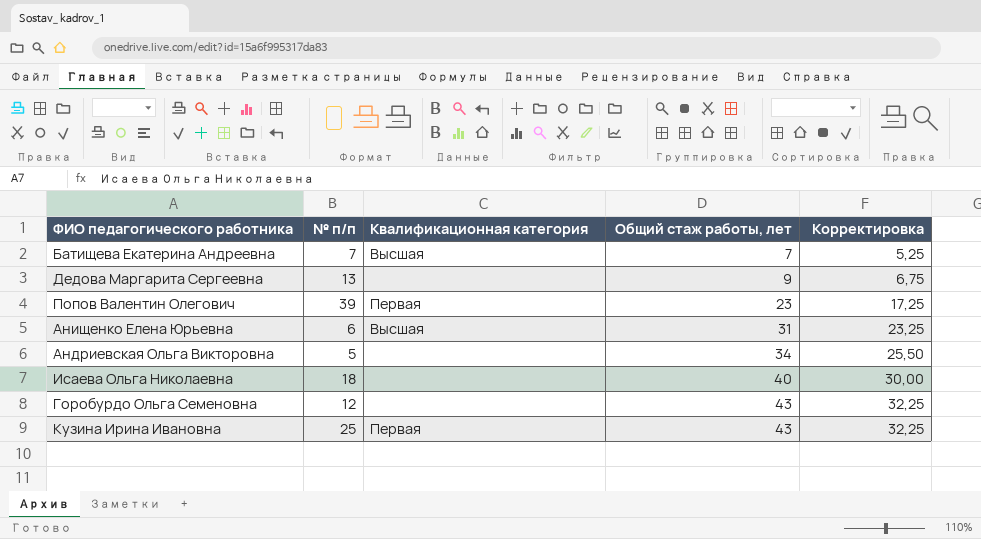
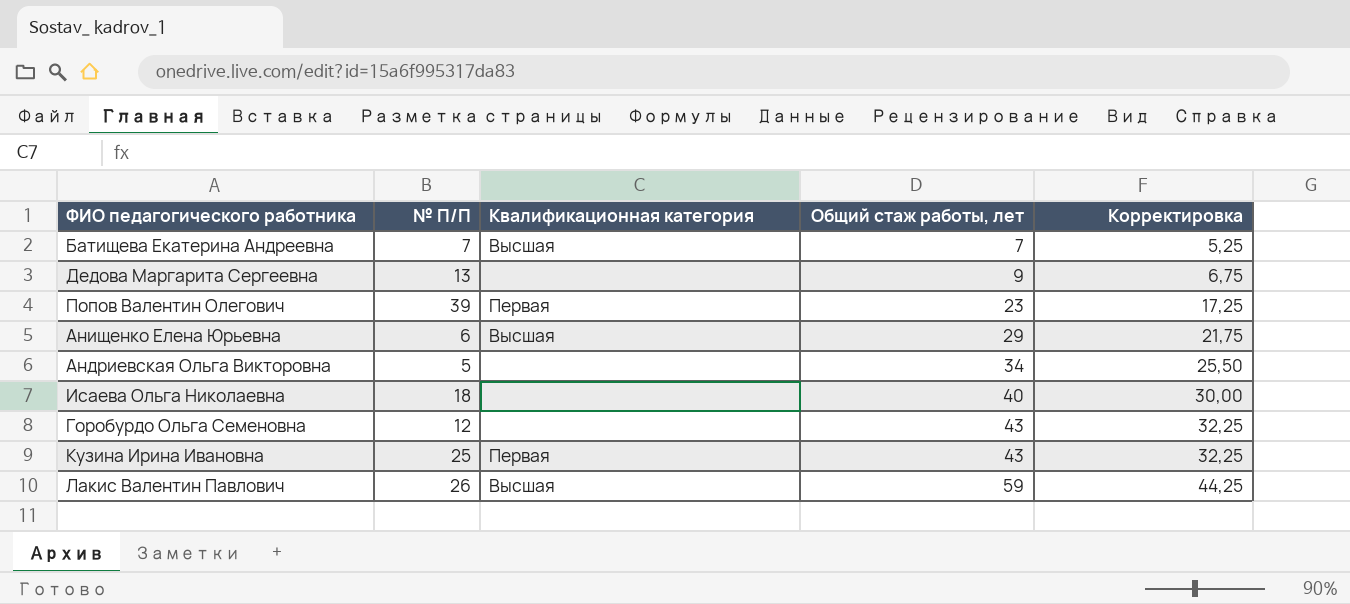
column name: № п/п -> № П/П
Анищенко Елена Юрьевна | Общий стаж работы, лет: 31 -> 29
Анищенко Елена Юрьевна | Корректировка: 23,25 -> 21,75
row Лакис Валентин Павлович: none -> 26 | Высшая | 59 | 44,25

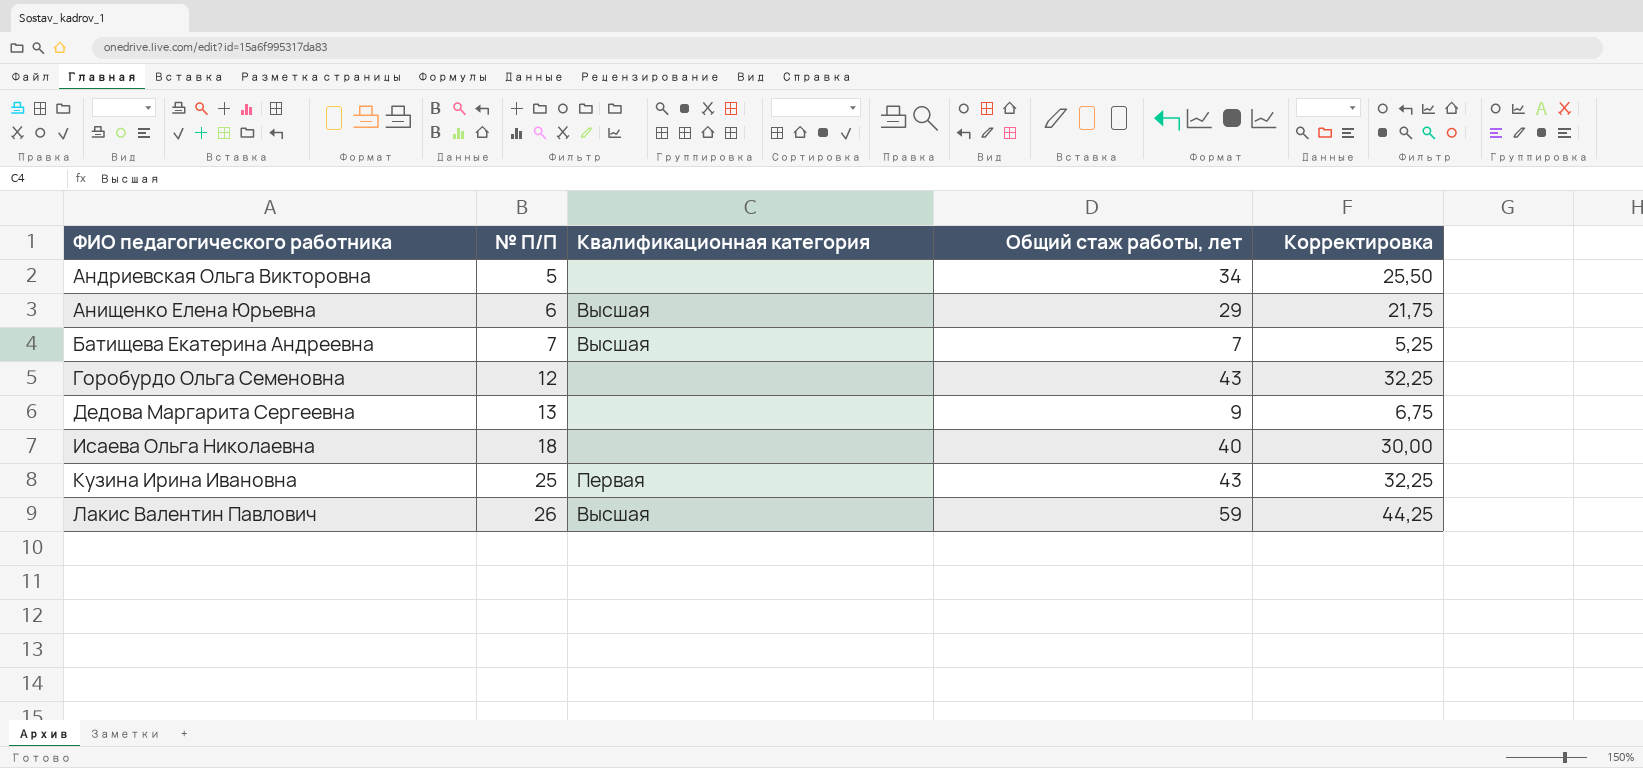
row order: Общий стаж работы, лет ascending -> ФИО педагогического работника ascending
row Попов Валентин Олегович: 39 | Первая | 23 | 17,25 -> none

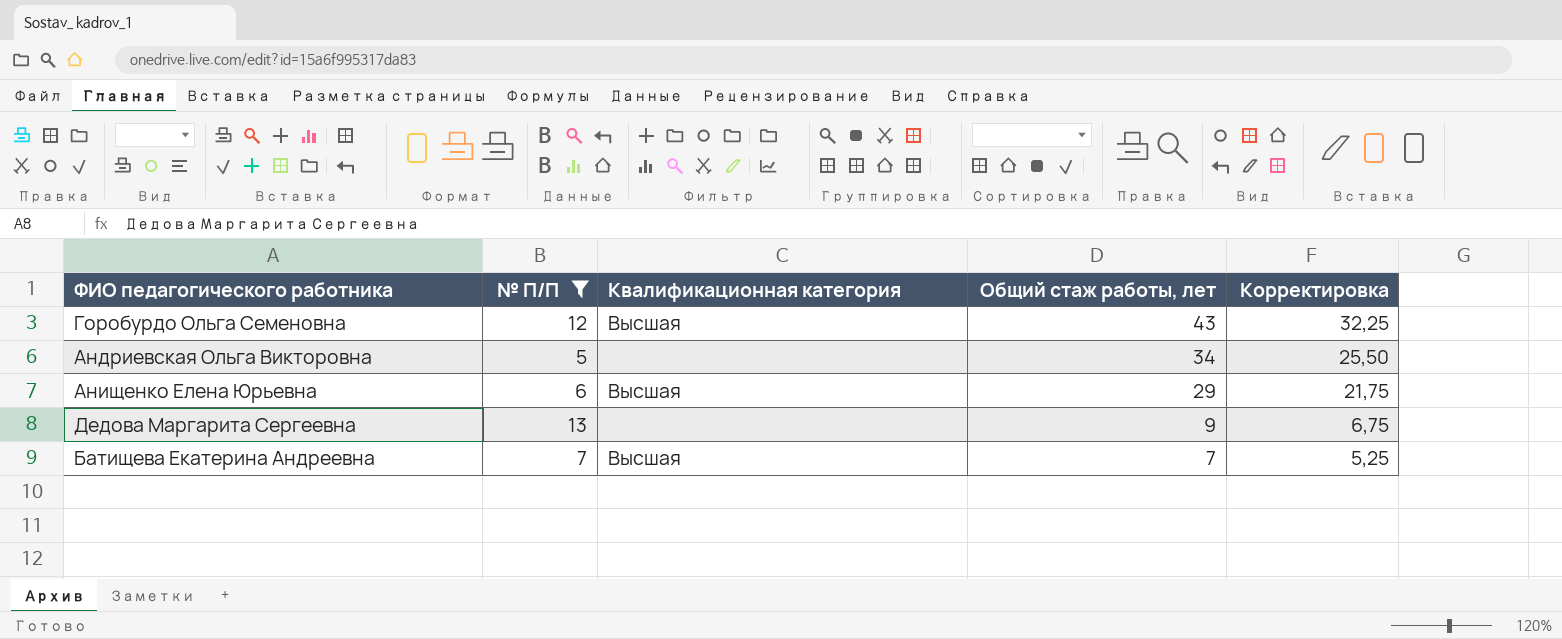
filter: none -> № П/П <= 13
row order: ФИО педагогического работника ascending -> Общий стаж работы, лет descending
Горобурдо Ольга Семеновна | Квалификационная категория: none -> Высшая

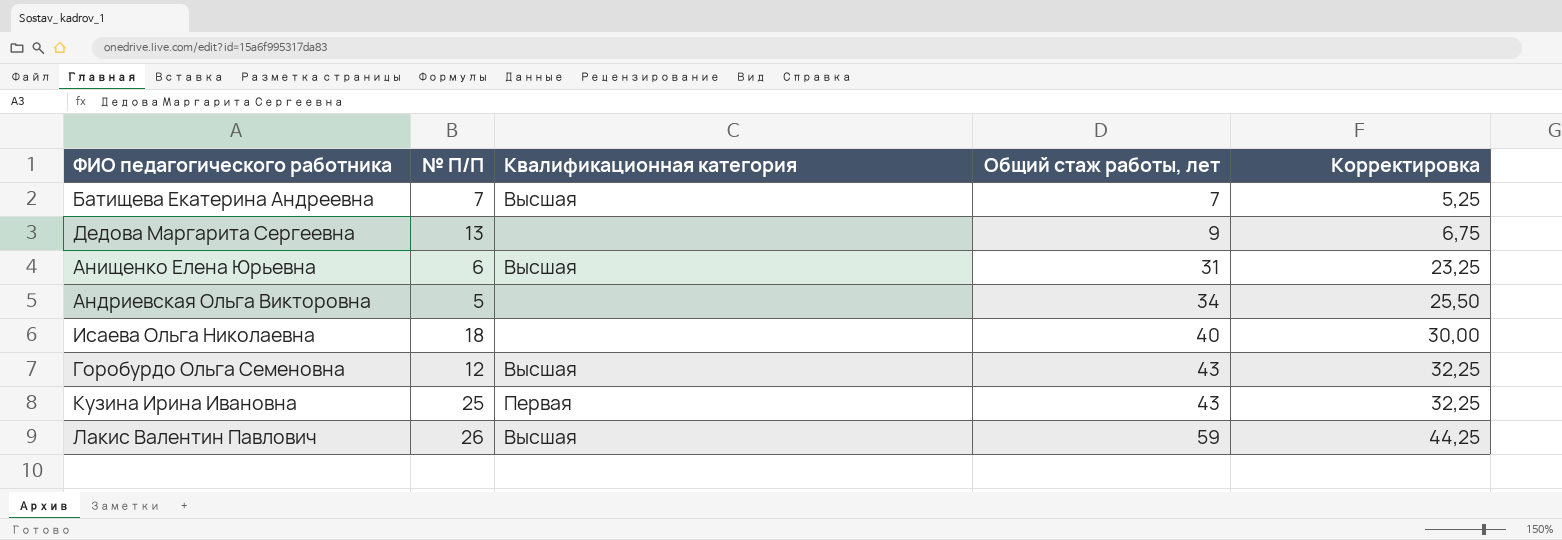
filter: № П/П <= 13 -> none
row order: Общий стаж работы, лет descending -> Общий стаж работы, лет ascending
Анищенко Елена Юрьевна | Общий стаж работы, лет: 29 -> 31
Анищенко Елена Юрьевна | Корректировка: 21,75 -> 23,25

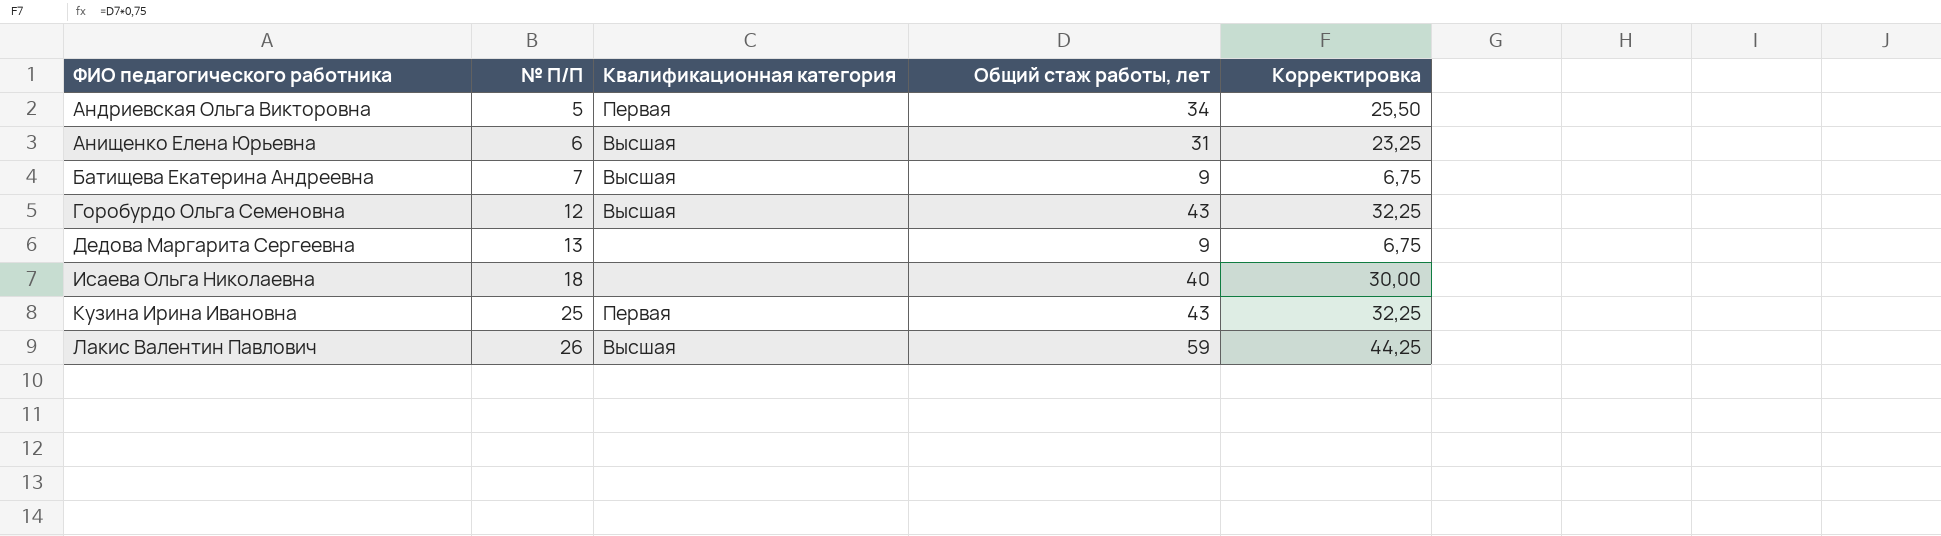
row order: Общий стаж работы, лет ascending -> ФИО педагогического работника ascending
Андриевская Ольга Викторовна | Квалификационная категория: none -> Первая
Батищева Екатерина Андреевна | Общий стаж работы, лет: 7 -> 9
Батищева Екатерина Андреевна | Корректировка: 5,25 -> 6,75

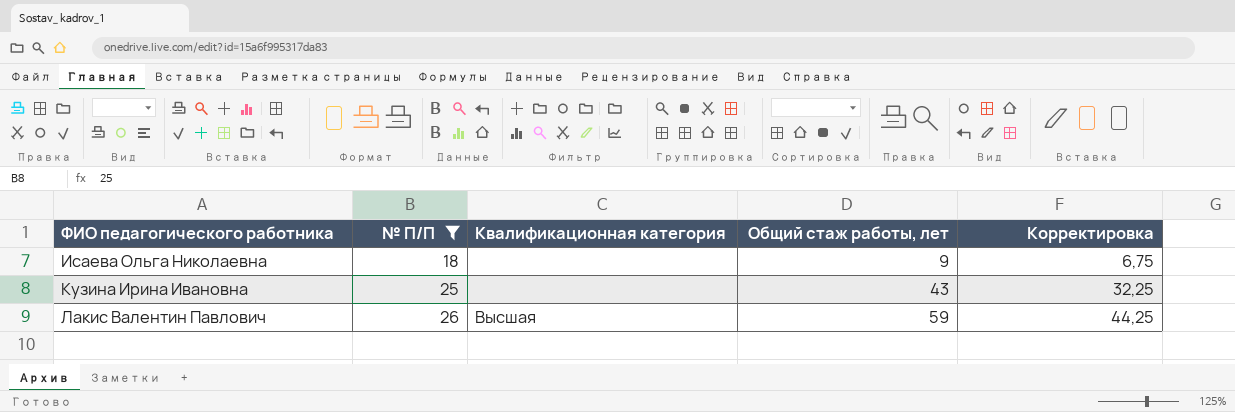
filter: none -> № П/П >= 18
Исаева Ольга Николаевна | Общий стаж работы, лет: 40 -> 9
Исаева Ольга Николаевна | Корректировка: 30,00 -> 6,75
Кузина Ирина Ивановна | Квалификационная категория: Первая -> none

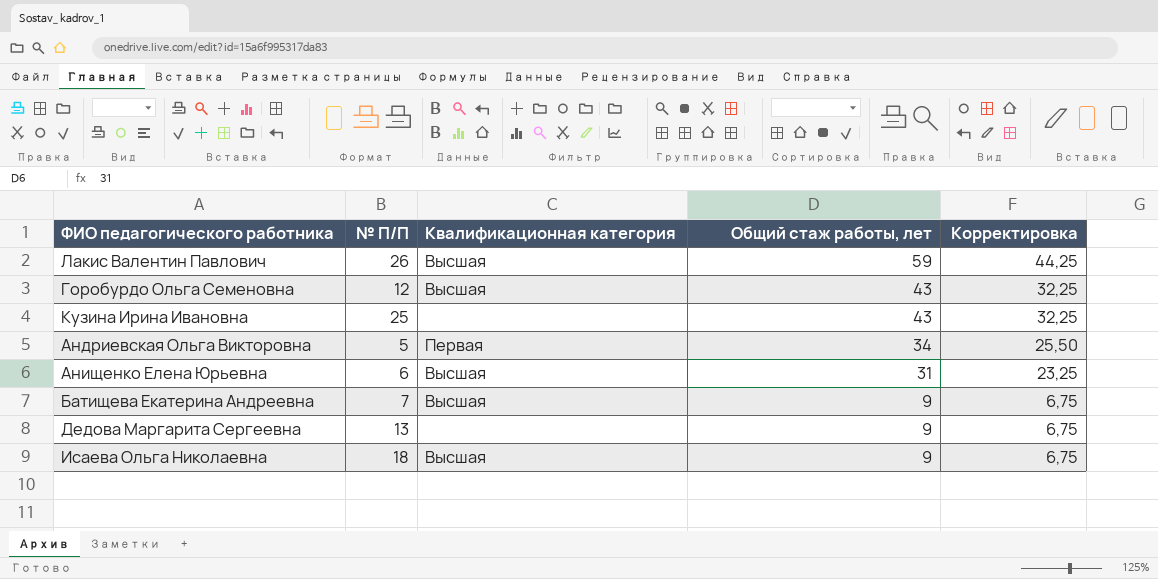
filter: № П/П >= 18 -> none
row order: ФИО педагогического работника ascending -> Общий стаж работы, лет descending
Исаева Ольга Николаевна | Квалификационная категория: none -> Высшая

